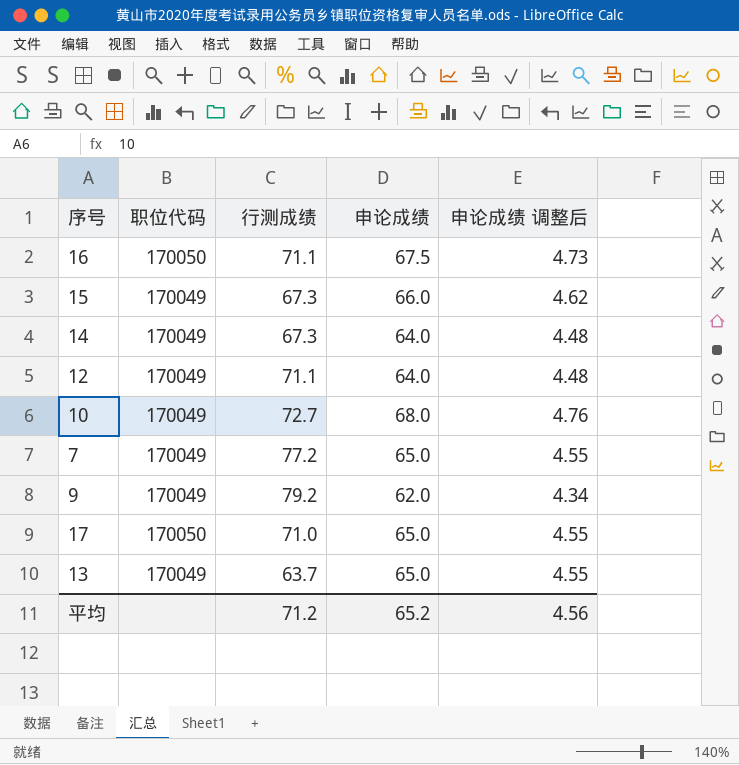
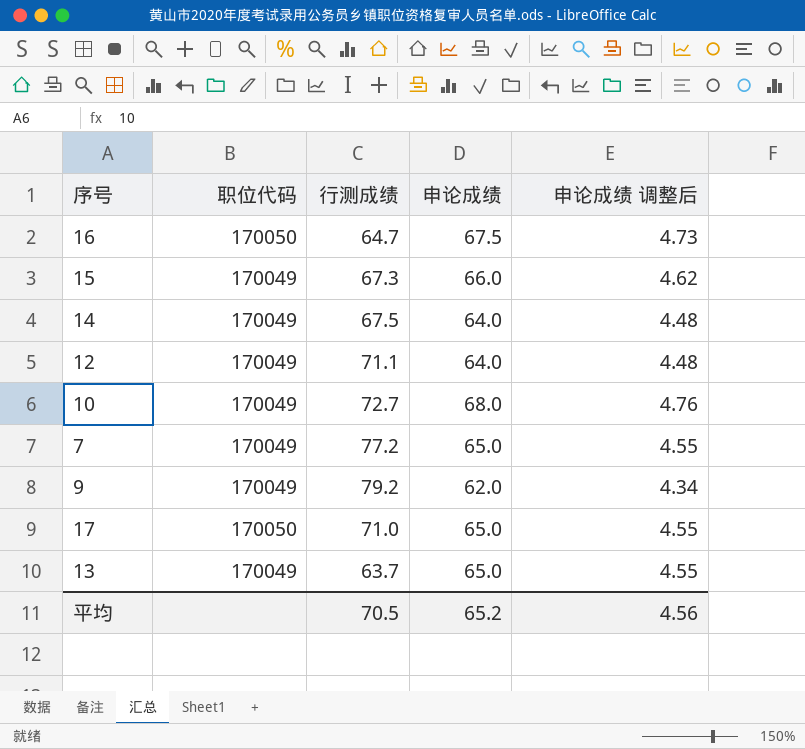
16 | 行测成绩: 71.1 -> 64.7
14 | 行测成绩: 67.3 -> 67.5
平均 | 行测成绩: 71.2 -> 70.5

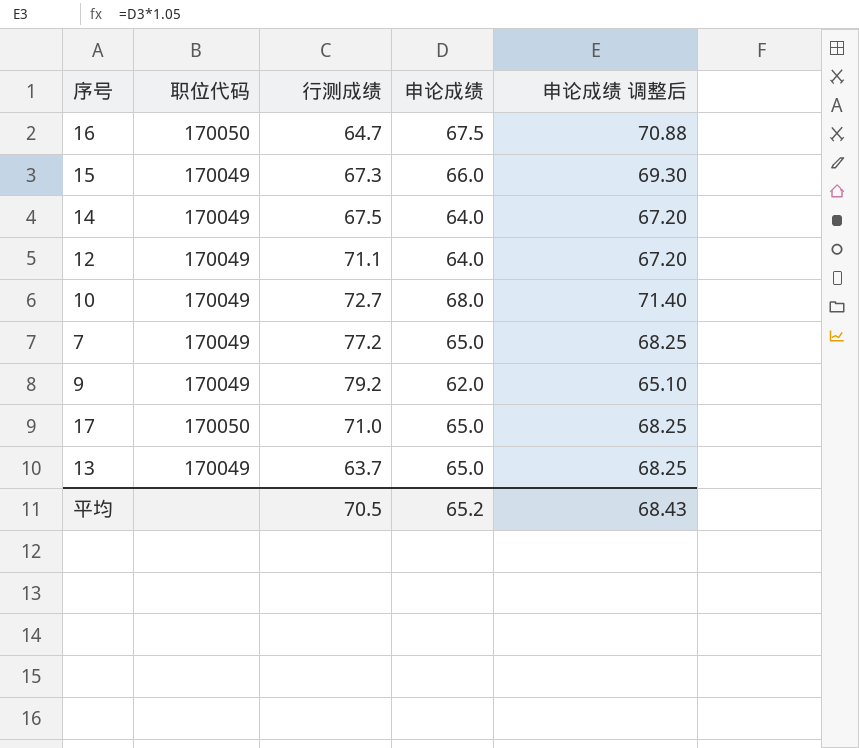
column 申论成绩 调整后 | formula: [申论成绩] * 0.07 -> [申论成绩] * 1.05
平均 | 申论成绩 调整后: 4.56 -> 68.43

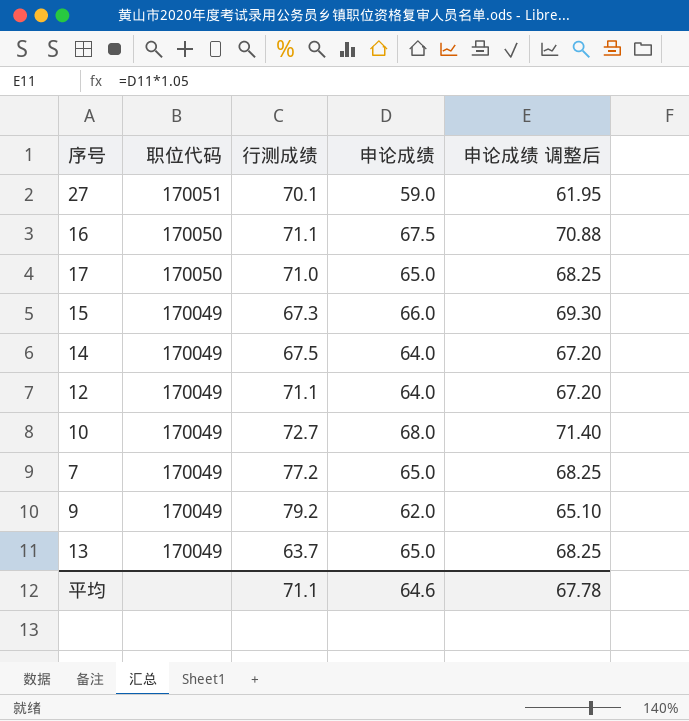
row order: none -> 职位代码 descending
row 27: none -> 170051 | 70.1 | 59.0 | 61.95
16 | 行测成绩: 64.7 -> 71.1
平均 | 行测成绩: 70.5 -> 71.1
平均 | 申论成绩: 65.2 -> 64.6
平均 | 申论成绩 调整后: 68.43 -> 67.78

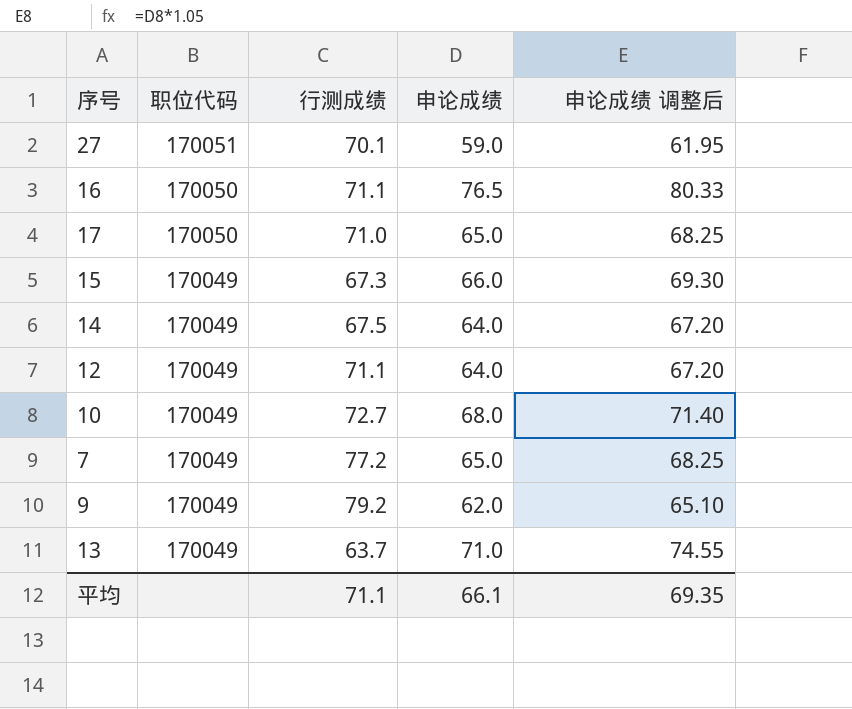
16 | 申论成绩: 67.5 -> 76.5
16 | 申论成绩 调整后: 70.88 -> 80.33
13 | 申论成绩: 65.0 -> 71.0
13 | 申论成绩 调整后: 68.25 -> 74.55
平均 | 申论成绩: 64.6 -> 66.1
平均 | 申论成绩 调整后: 67.78 -> 69.35

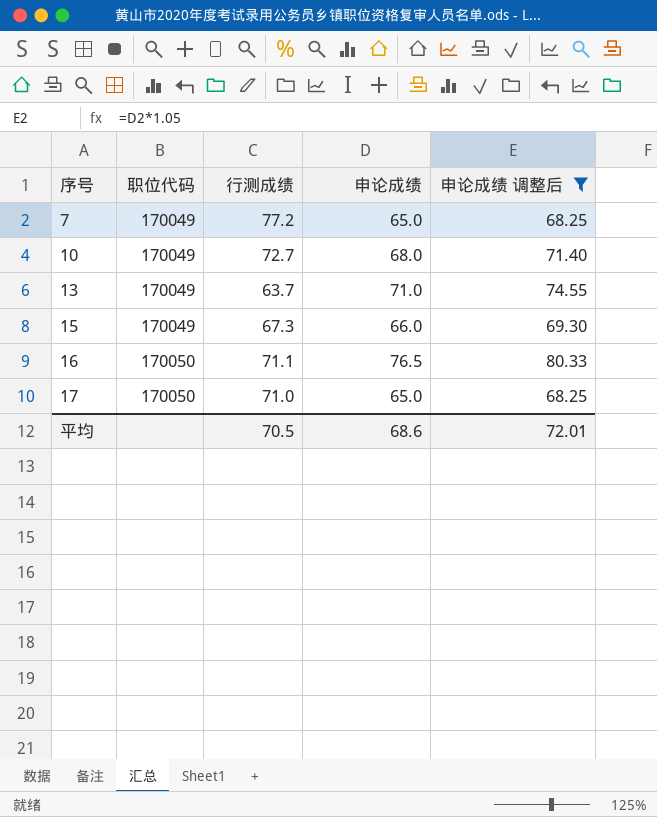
filter: none -> 申论成绩 调整后 >= 68.25
row order: 职位代码 descending -> 序号 ascending
平均 | 行测成绩: 71.1 -> 70.5
平均 | 申论成绩: 66.1 -> 68.6
平均 | 申论成绩 调整后: 69.35 -> 72.01

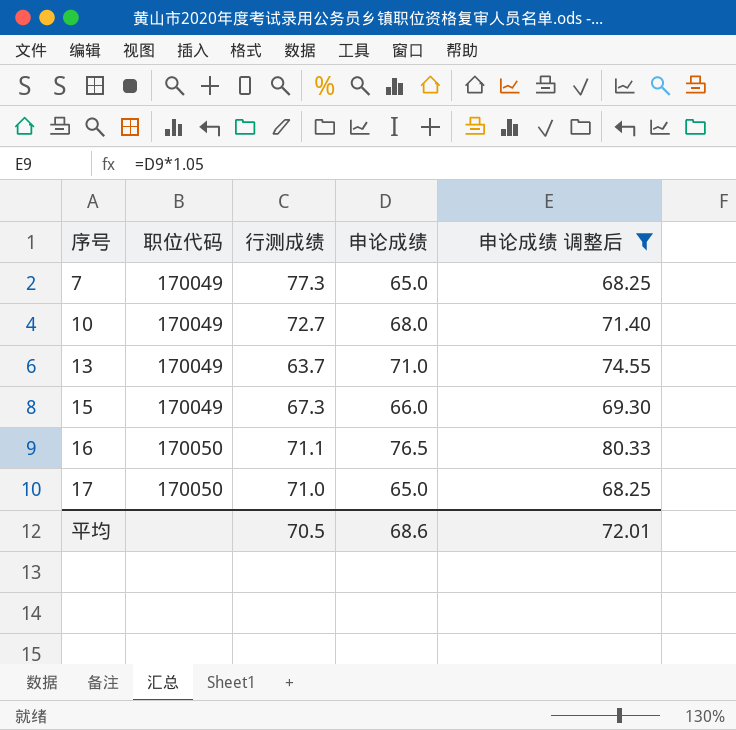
7 | 行测成绩: 77.2 -> 77.3

